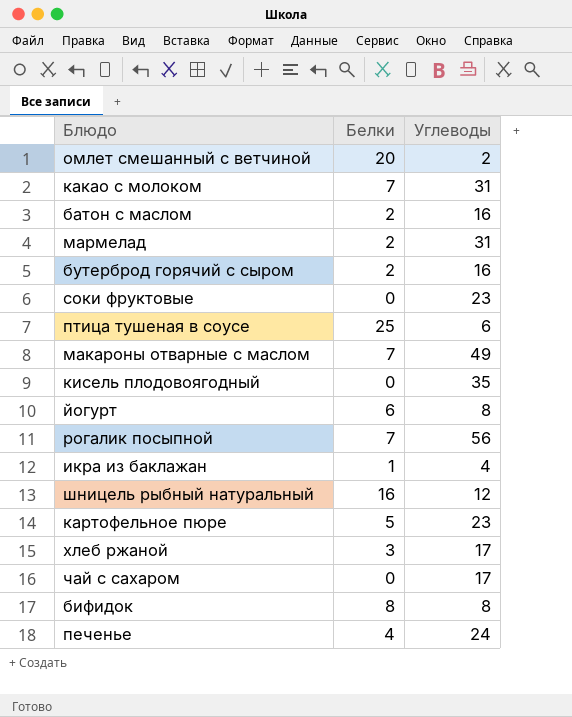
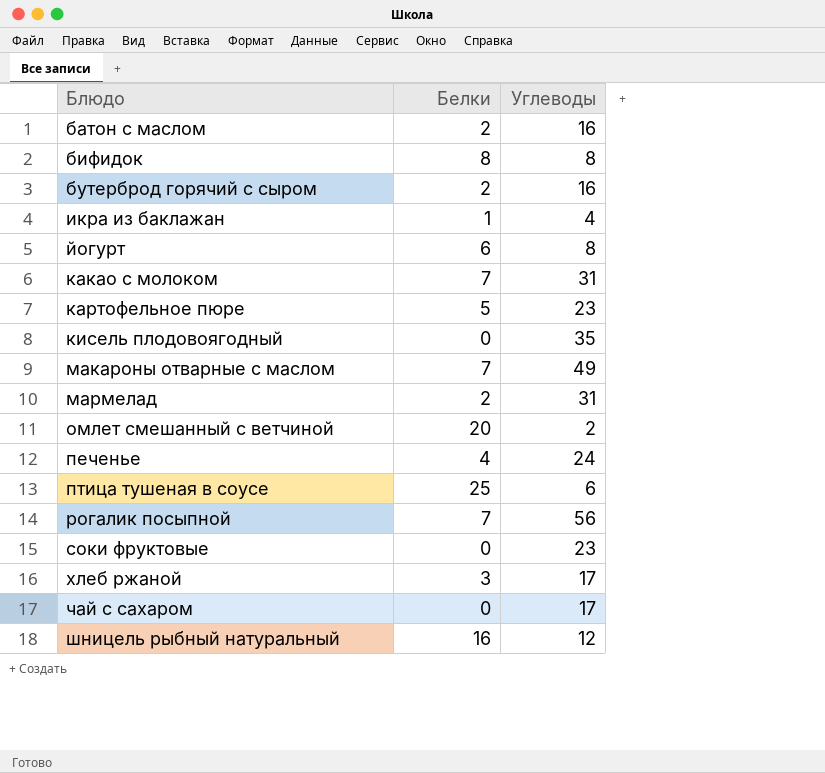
row order: none -> Блюдо ascending

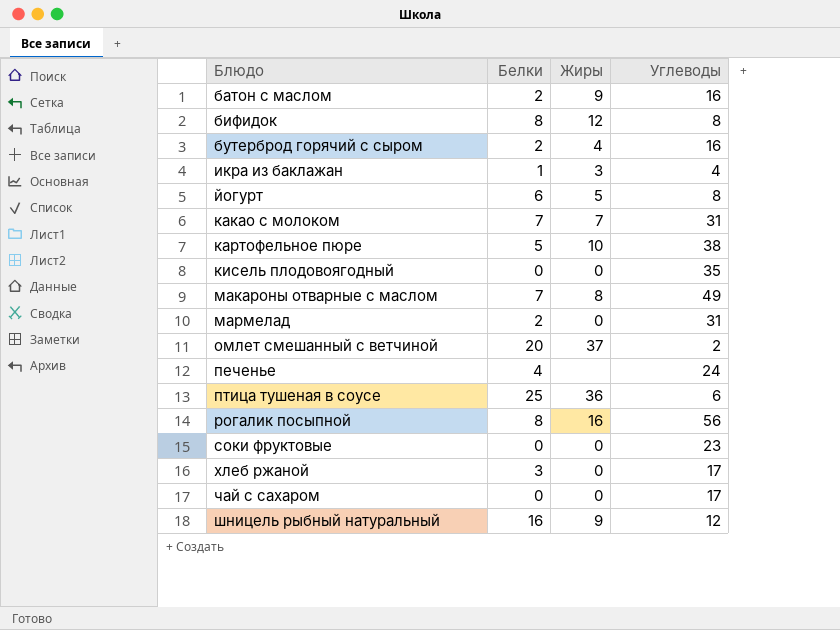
column Жиры | position: none -> 3
картофельное пюре | Углеводы: 23 -> 38
рогалик посыпной | Белки: 7 -> 8

